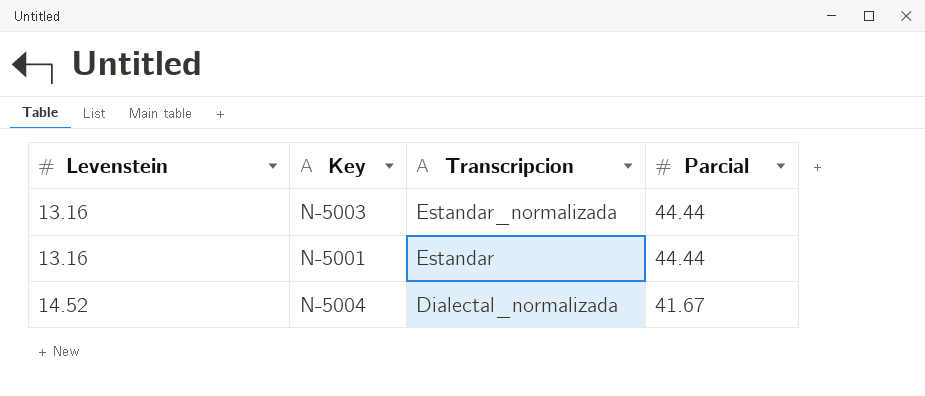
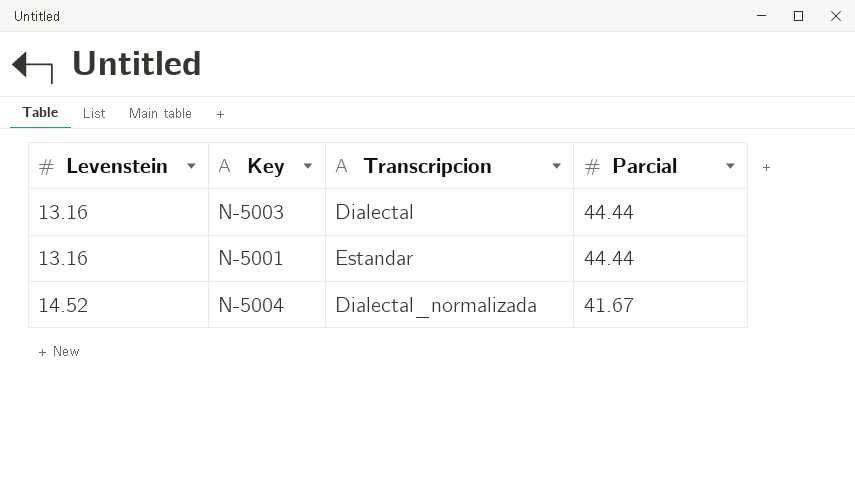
N-5003 | Transcripcion: Estandar_normalizada -> Dialectal

